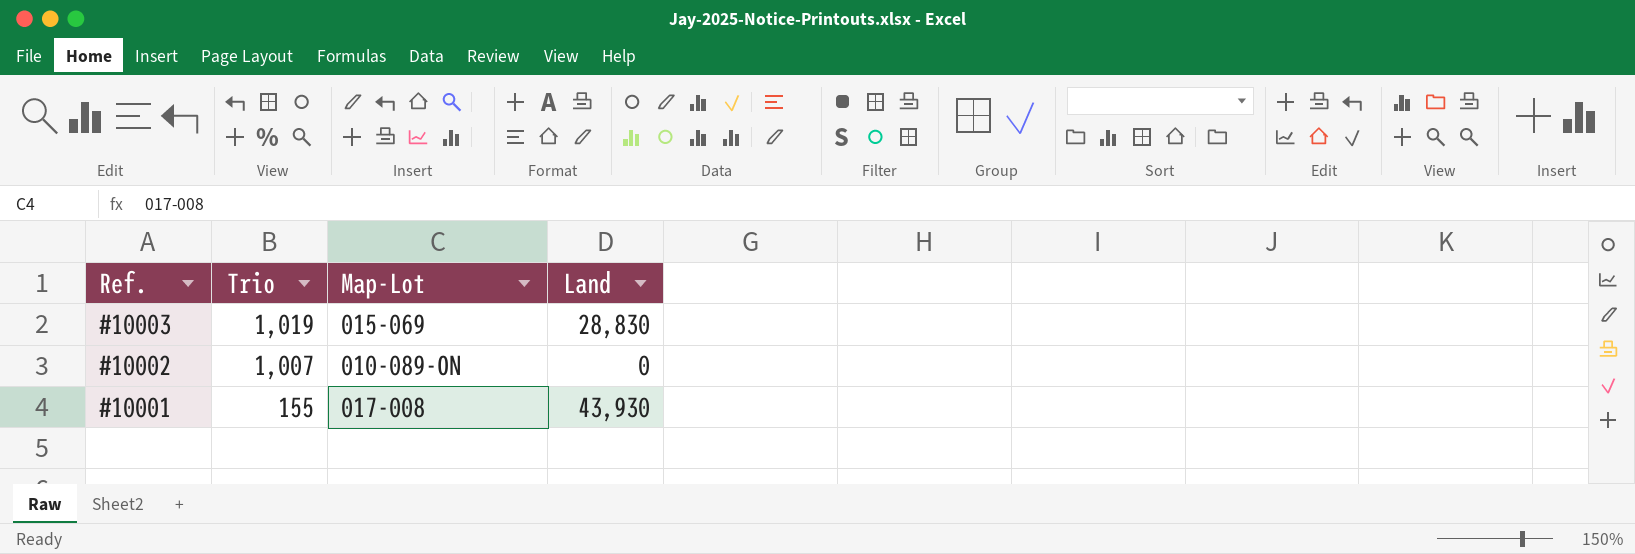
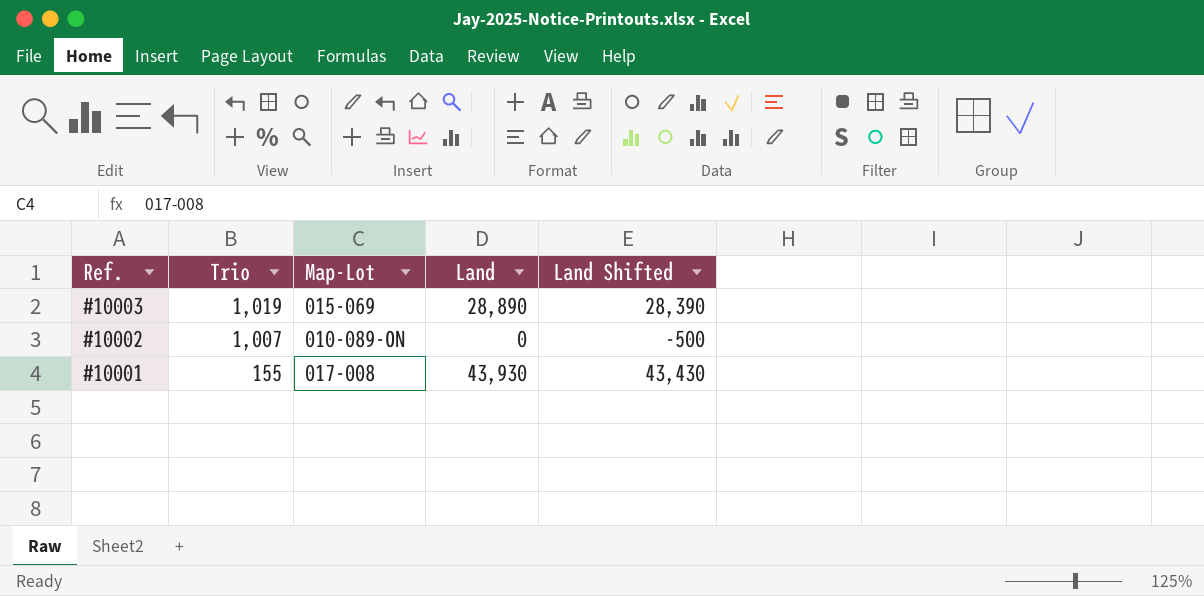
column Land Shifted | formula: none -> [Land] - 500
#10003 | Land: 28,830 -> 28,890

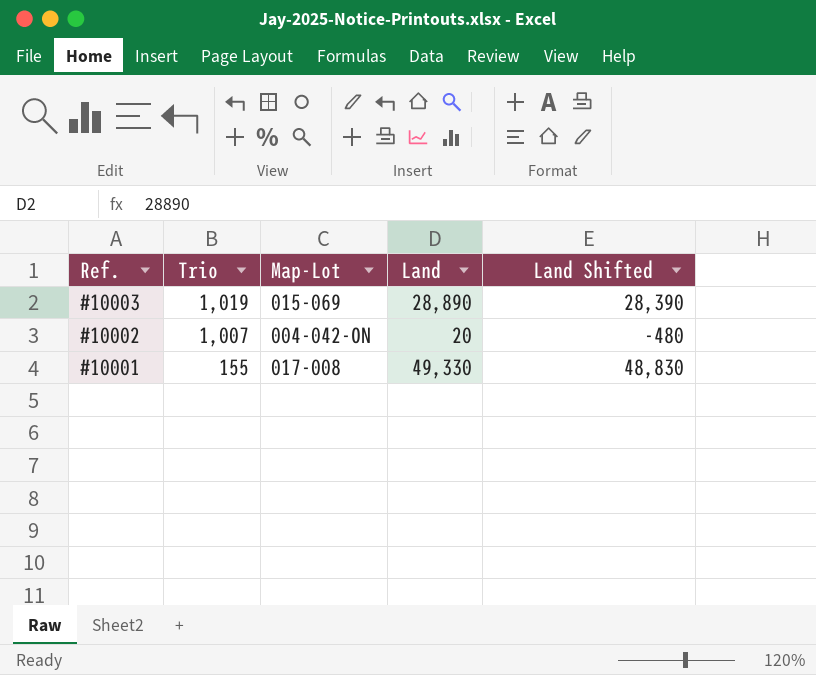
#10002 | Map-Lot: 010-089-ON -> 004-042-ON
#10002 | Land: 0 -> 20
#10002 | Land Shifted: -500 -> -480
#10001 | Land: 43,930 -> 49,330
#10001 | Land Shifted: 43,430 -> 48,830

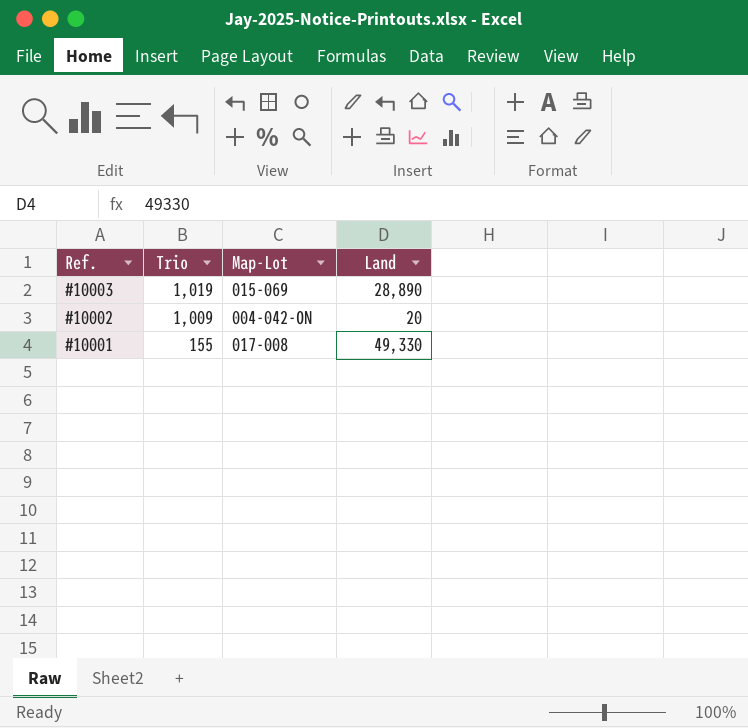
column Land Shifted | formula: [Land] - 500 -> none
#10002 | Trio: 1,007 -> 1,009

